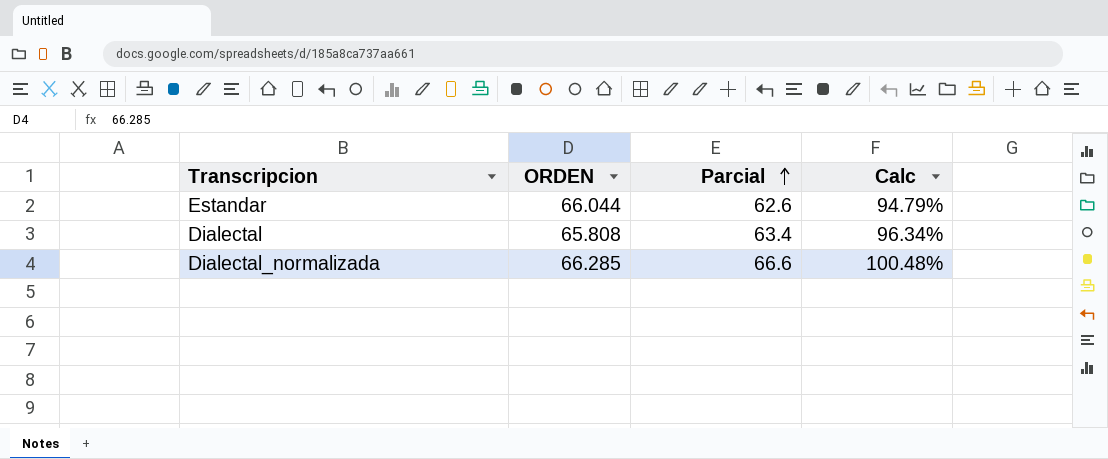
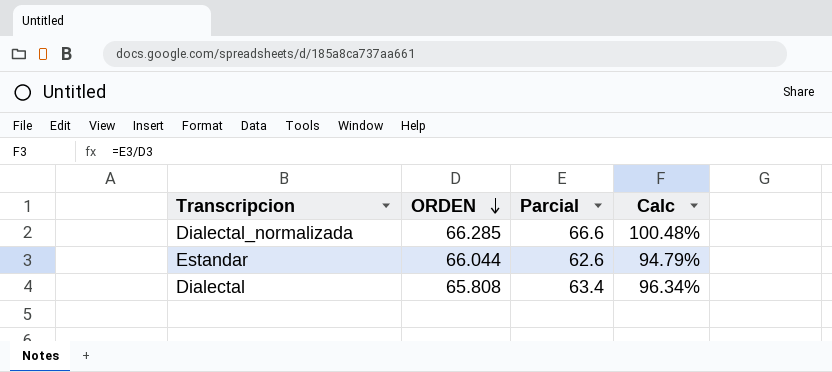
row order: Parcial ascending -> ORDEN descending

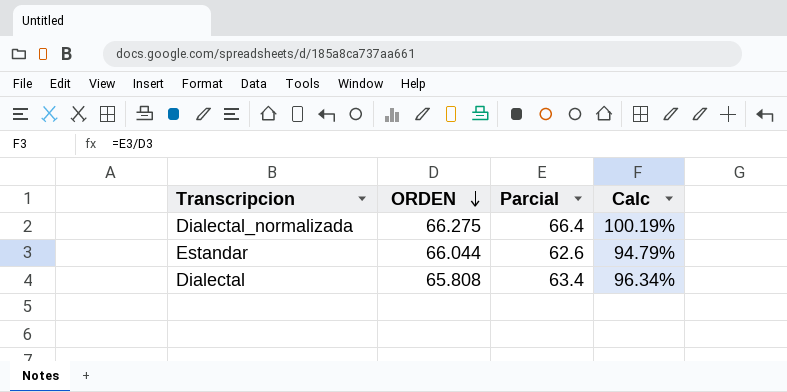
Dialectal_normalizada | ORDEN: 66.285 -> 66.275
Dialectal_normalizada | Parcial: 66.6 -> 66.4
Dialectal_normalizada | Calc: 100.48% -> 100.19%

